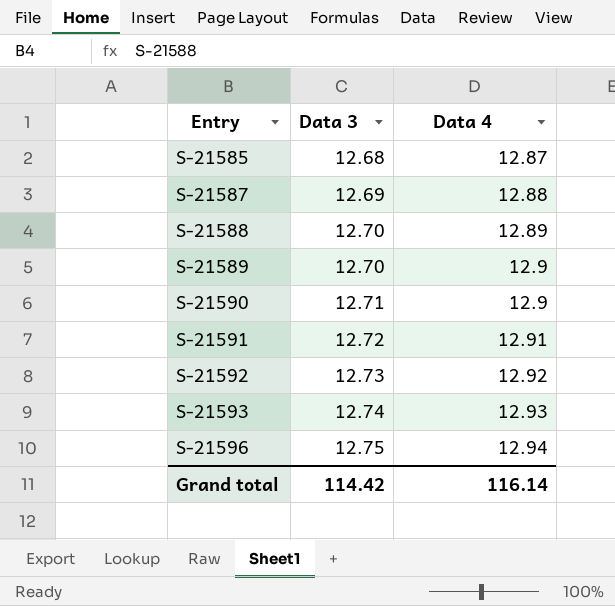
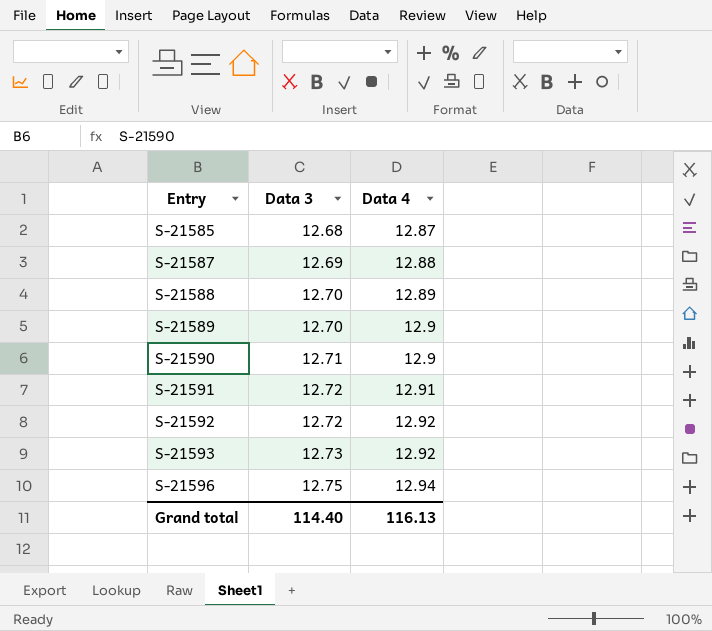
S-21592 | Data 3: 12.73 -> 12.72
S-21593 | Data 3: 12.74 -> 12.73
S-21593 | Data 4: 12.93 -> 12.92
Grand total | Data 3: 114.42 -> 114.40
Grand total | Data 4: 116.14 -> 116.13

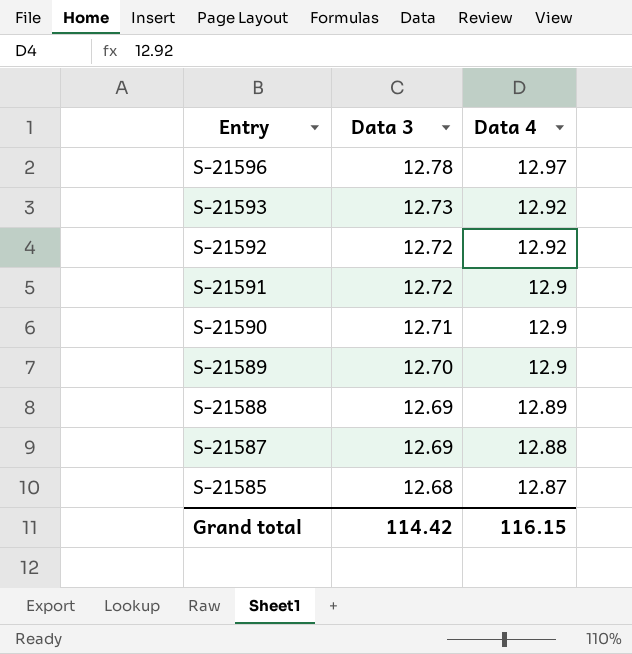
row order: Entry ascending -> Entry descending
S-21596 | Data 3: 12.75 -> 12.78
S-21596 | Data 4: 12.94 -> 12.97
S-21591 | Data 4: 12.91 -> 12.9
S-21588 | Data 3: 12.70 -> 12.69
Grand total | Data 3: 114.40 -> 114.42
Grand total | Data 4: 116.13 -> 116.15

